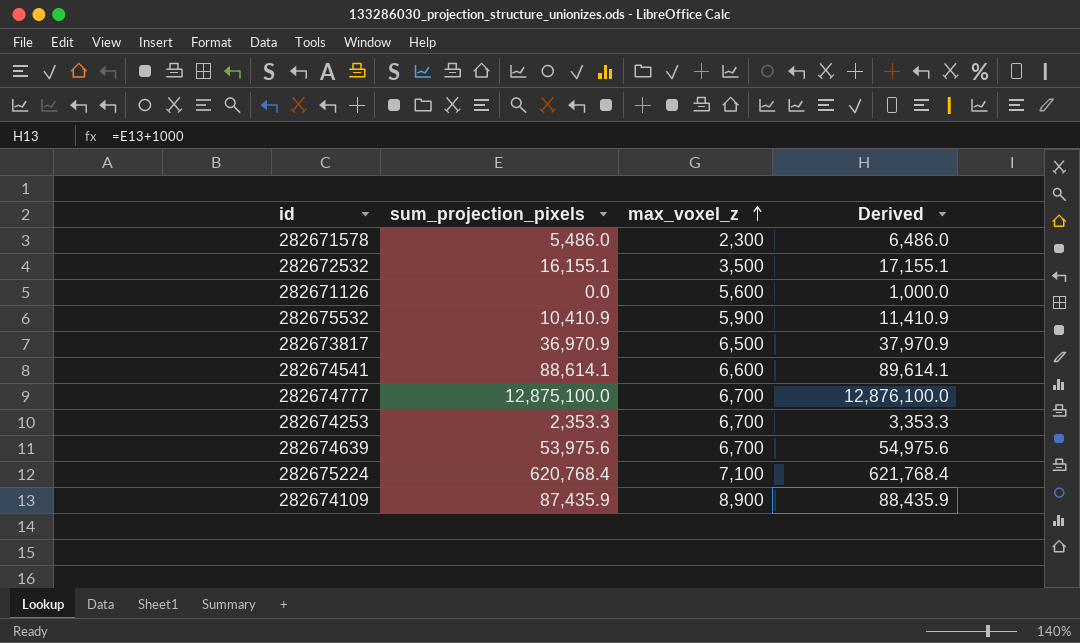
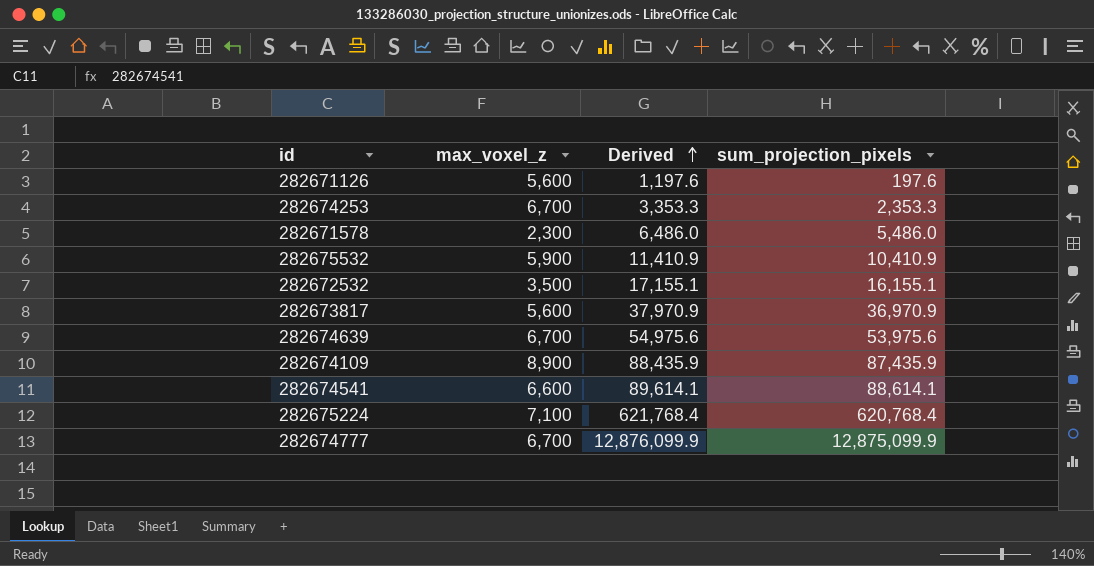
row order: max_voxel_z ascending -> Derived ascending
column sum_projection_pixels | position: 2 -> 4
282671126 | Derived: 1,000.0 -> 1,197.6
282671126 | sum_projection_pixels: 0.0 -> 197.6
282673817 | max_voxel_z: 6,500 -> 5,600
282674777 | Derived: 12,876,100.0 -> 12,876,099.9
282674777 | sum_projection_pixels: 12,875,100.0 -> 12,875,099.9

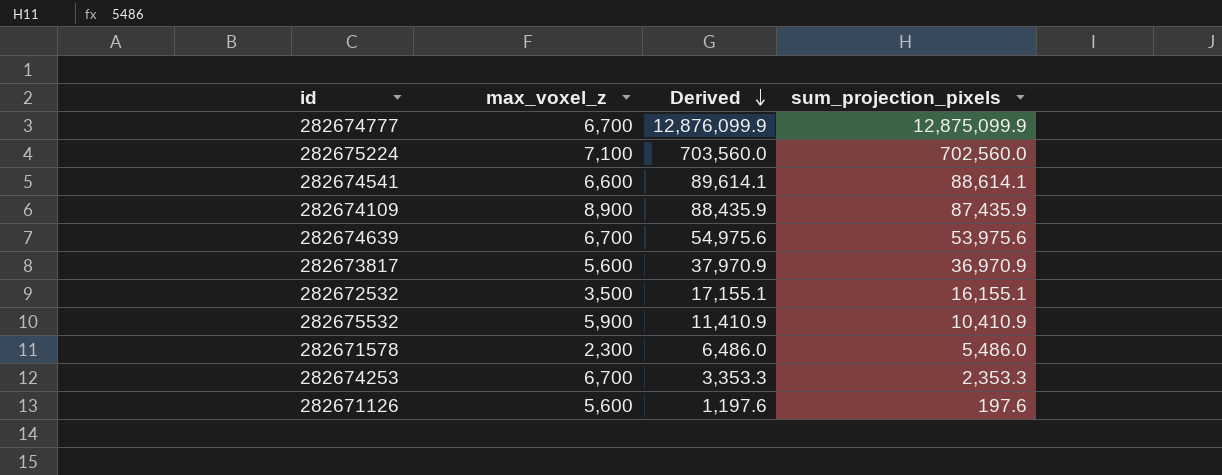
row order: Derived ascending -> Derived descending
282675224 | Derived: 621,768.4 -> 703,560.0
282675224 | sum_projection_pixels: 620,768.4 -> 702,560.0

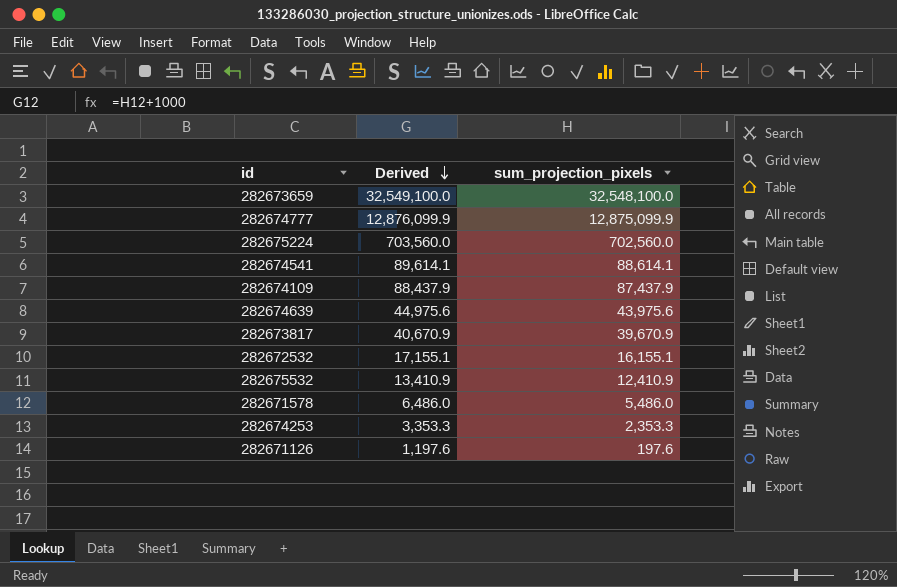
column max_voxel_z | position: 2 -> none
row 282673659: none -> 32,549,100.0 | 32,548,100.0
282674109 | Derived: 88,435.9 -> 88,437.9
282674109 | sum_projection_pixels: 87,435.9 -> 87,437.9
282674639 | Derived: 54,975.6 -> 44,975.6
282674639 | sum_projection_pixels: 53,975.6 -> 43,975.6
282673817 | Derived: 37,970.9 -> 40,670.9
282673817 | sum_projection_pixels: 36,970.9 -> 39,670.9
282675532 | Derived: 11,410.9 -> 13,410.9
282675532 | sum_projection_pixels: 10,410.9 -> 12,410.9

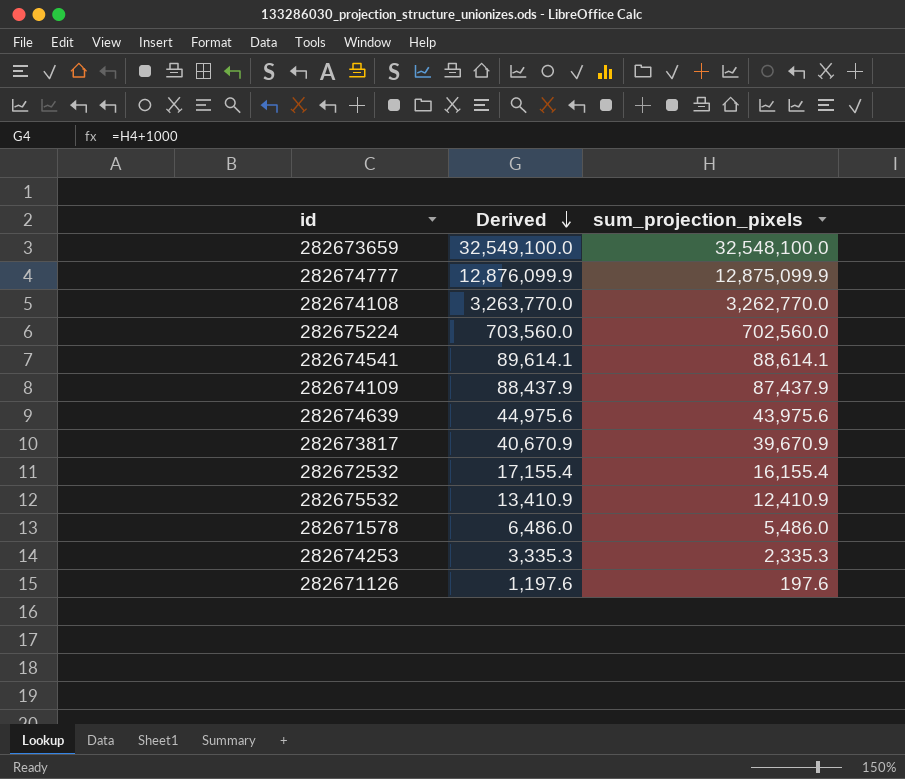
row 282674108: none -> 3,263,770.0 | 3,262,770.0
282672532 | Derived: 17,155.1 -> 17,155.4
282672532 | sum_projection_pixels: 16,155.1 -> 16,155.4
282674253 | Derived: 3,353.3 -> 3,335.3
282674253 | sum_projection_pixels: 2,353.3 -> 2,335.3

